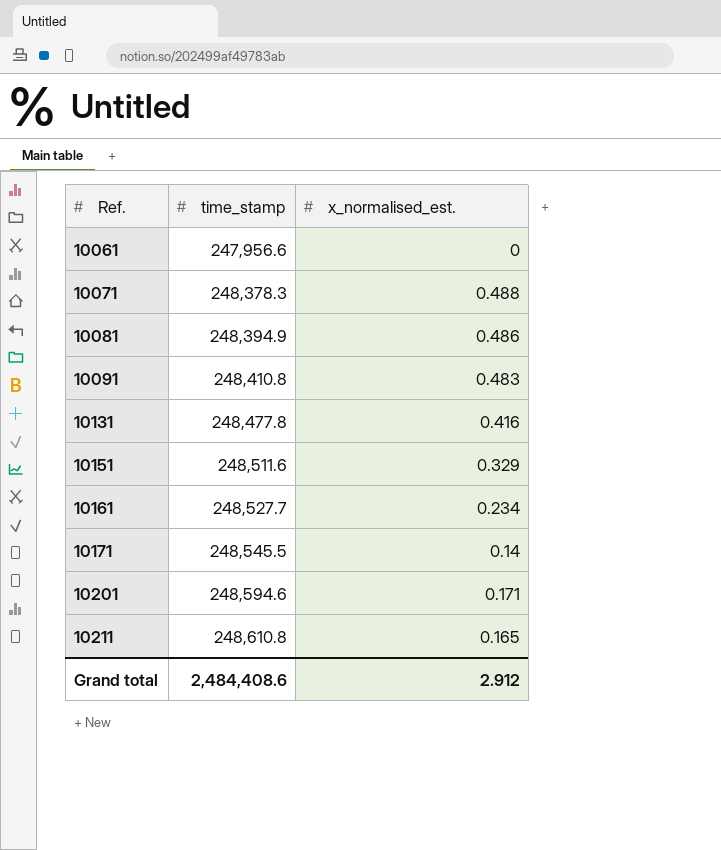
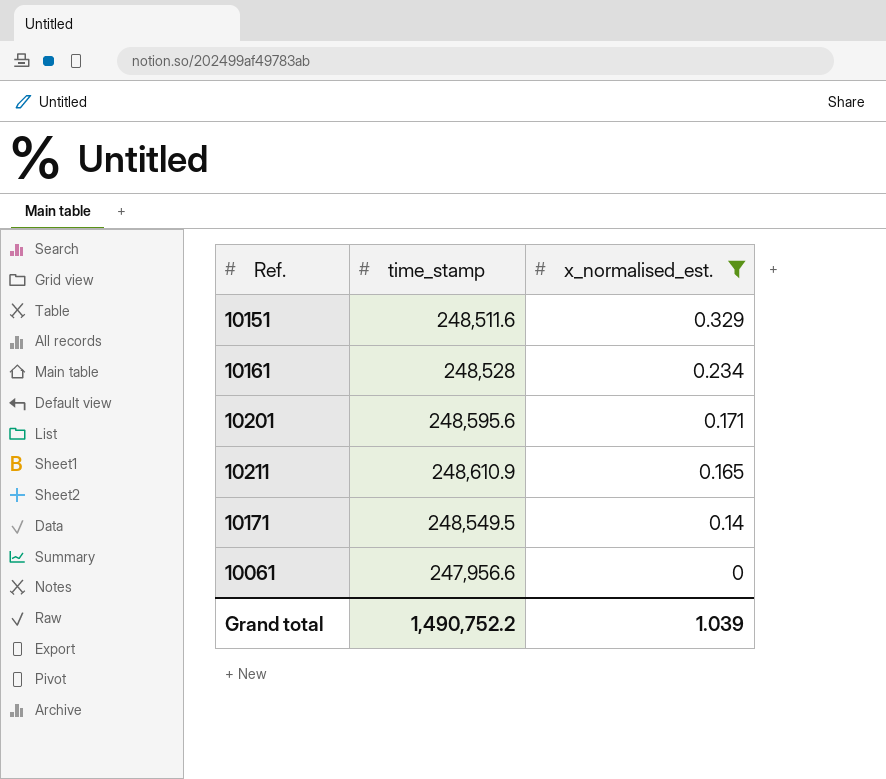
filter: none -> x_normalised_est. <= 0.329
row order: Ref. ascending -> x_normalised_est. descending
10161 | time_stamp: 248,527.7 -> 248,528
10201 | time_stamp: 248,594.6 -> 248,595.6
10211 | time_stamp: 248,610.8 -> 248,610.9
10171 | time_stamp: 248,545.5 -> 248,549.5
Grand total | time_stamp: 2,484,408.6 -> 1,490,752.2
Grand total | x_normalised_est.: 2.912 -> 1.039

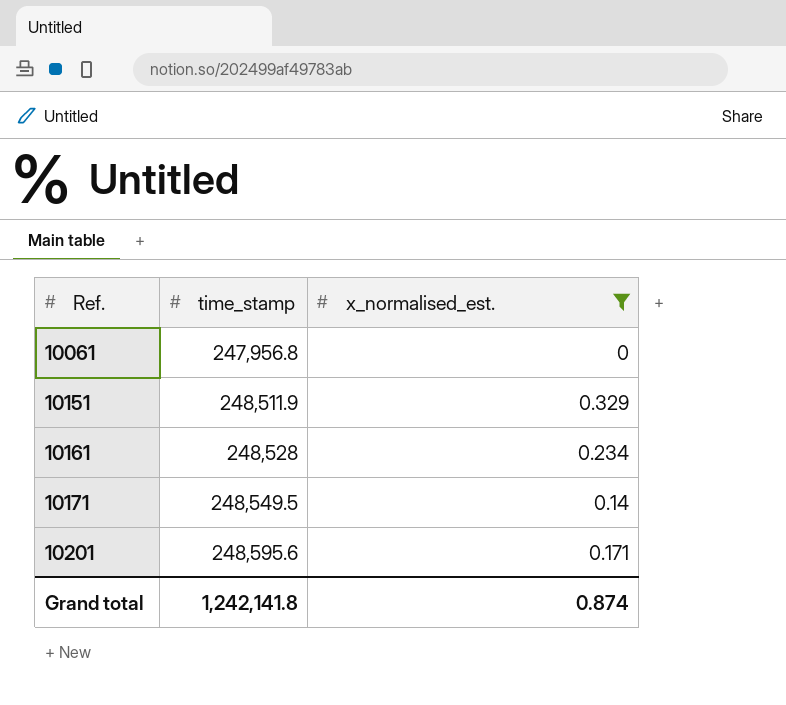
row order: x_normalised_est. descending -> Ref. ascending
row 10211: 248,610.9 | 0.165 -> none
10061 | time_stamp: 247,956.6 -> 247,956.8
10151 | time_stamp: 248,511.6 -> 248,511.9
Grand total | time_stamp: 1,490,752.2 -> 1,242,141.8
Grand total | x_normalised_est.: 1.039 -> 0.874

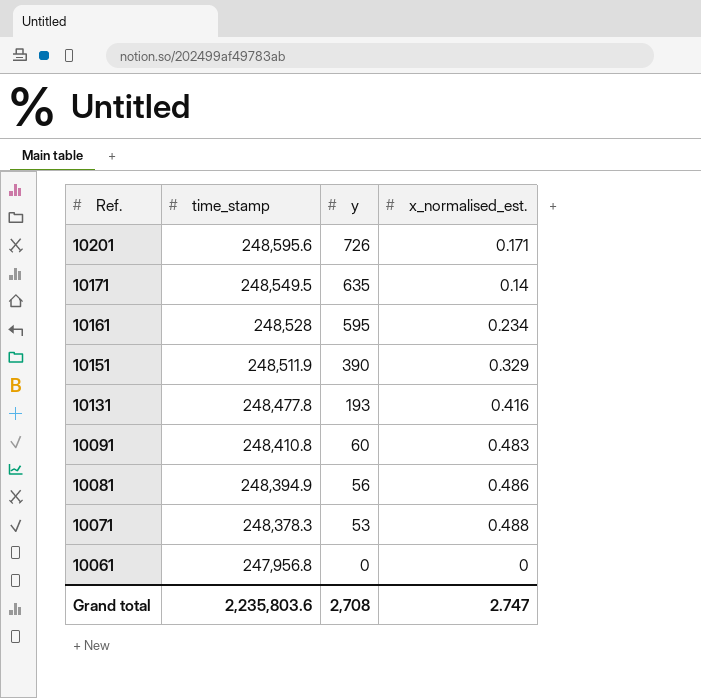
filter: x_normalised_est. <= 0.329 -> none
row order: Ref. ascending -> Ref. descending
column y | position: none -> 3
Grand total | time_stamp: 1,242,141.8 -> 2,235,803.6
Grand total | x_normalised_est.: 0.874 -> 2.747

